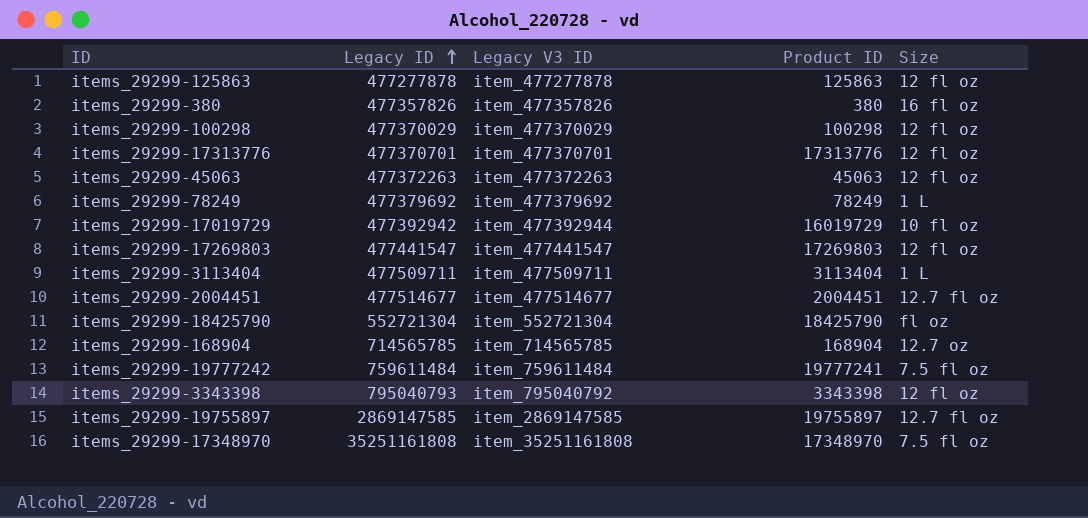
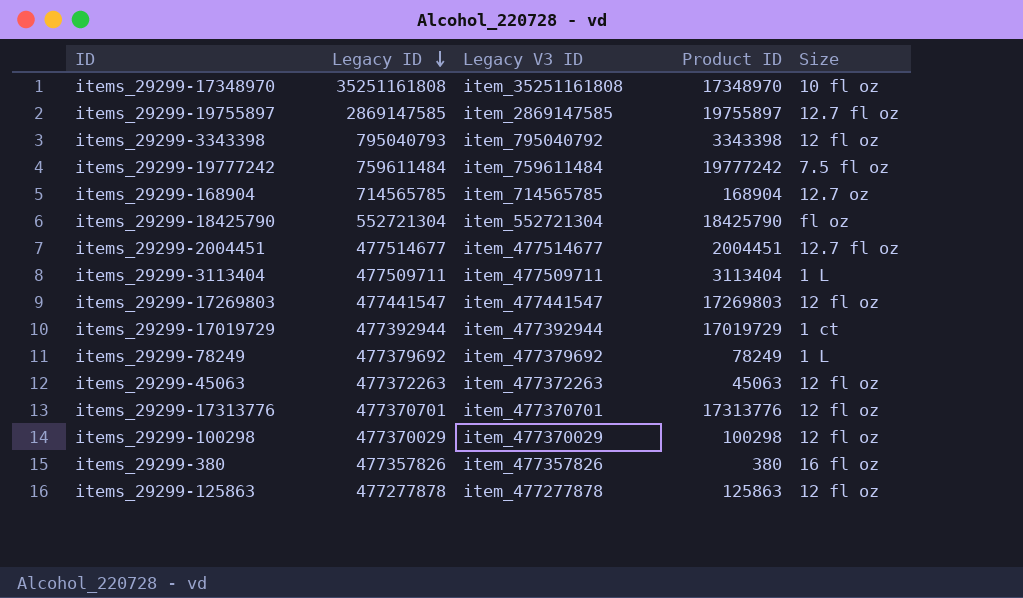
row order: Legacy ID ascending -> Legacy ID descending
items_29299-17348970 | Size: 7.5 fl oz -> 10 fl oz
items_29299-19777242 | Product ID: 19777241 -> 19777242
items_29299-17019729 | Legacy ID: 477392942 -> 477392944
items_29299-17019729 | Product ID: 16019729 -> 17019729
items_29299-17019729 | Size: 10 fl oz -> 1 ct

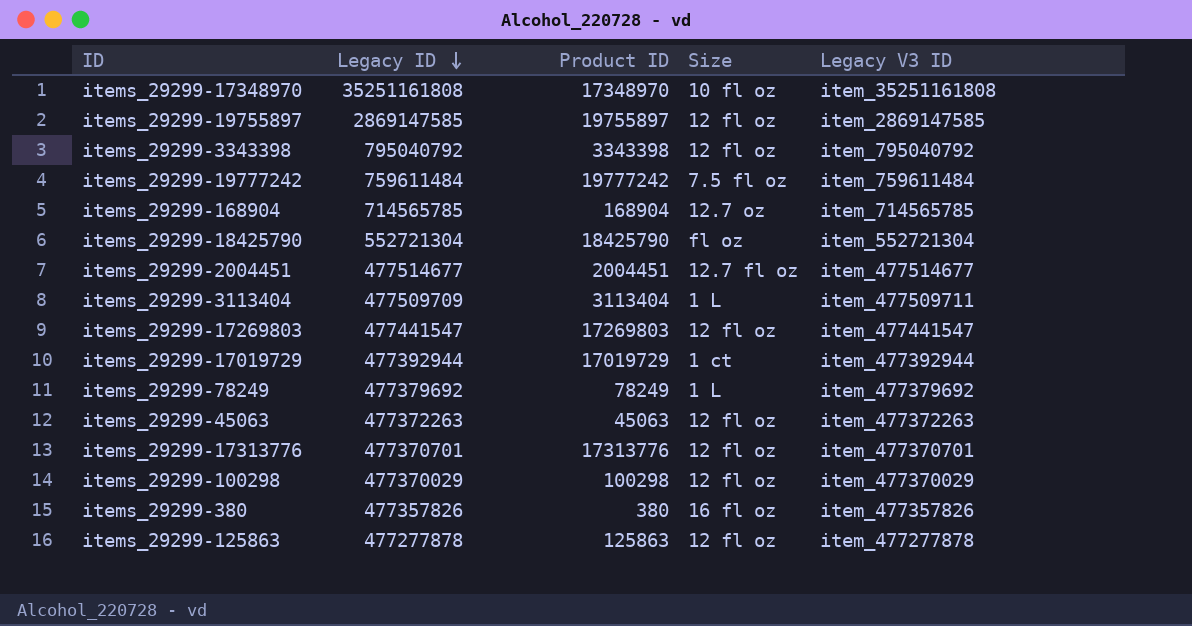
column Legacy V3 ID | position: 3 -> 5
items_29299-19755897 | Size: 12.7 fl oz -> 12 fl oz
items_29299-3343398 | Legacy ID: 795040793 -> 795040792
items_29299-3113404 | Legacy ID: 477509711 -> 477509709

